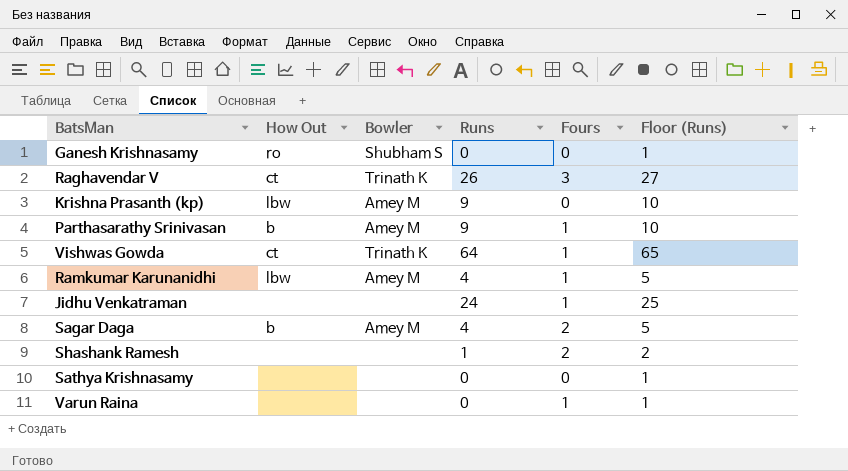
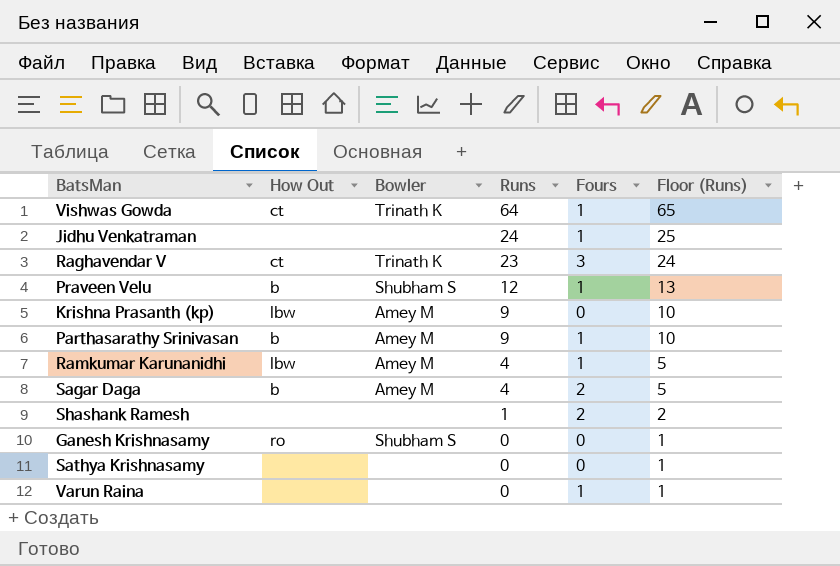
row order: none -> Runs descending
Raghavendar V | Runs: 26 -> 23
Raghavendar V | Floor (Runs): 27 -> 24
row Praveen Velu: none -> b | Shubham S | 12 | 1 | 13

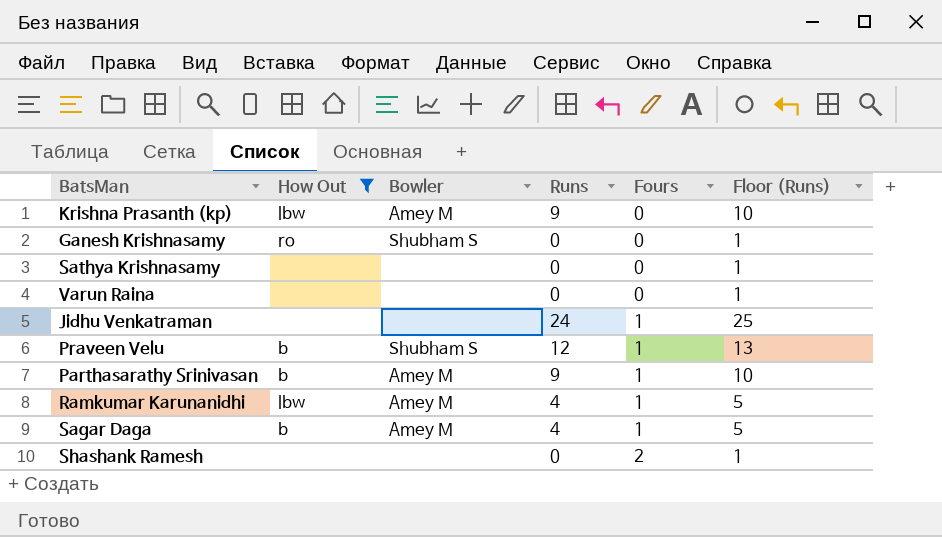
filter: none -> How Out != ct
row order: Runs descending -> Fours ascending
Varun Raina | Fours: 1 -> 0
Sagar Daga | Fours: 2 -> 1
Shashank Ramesh | Runs: 1 -> 0
Shashank Ramesh | Floor (Runs): 2 -> 1

